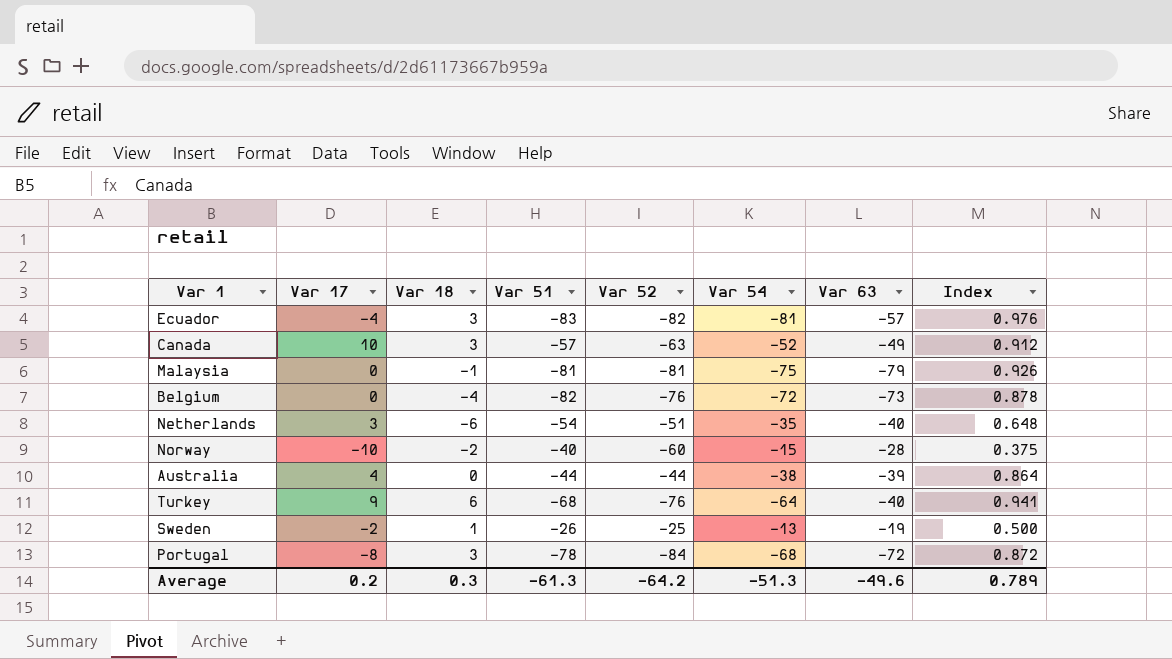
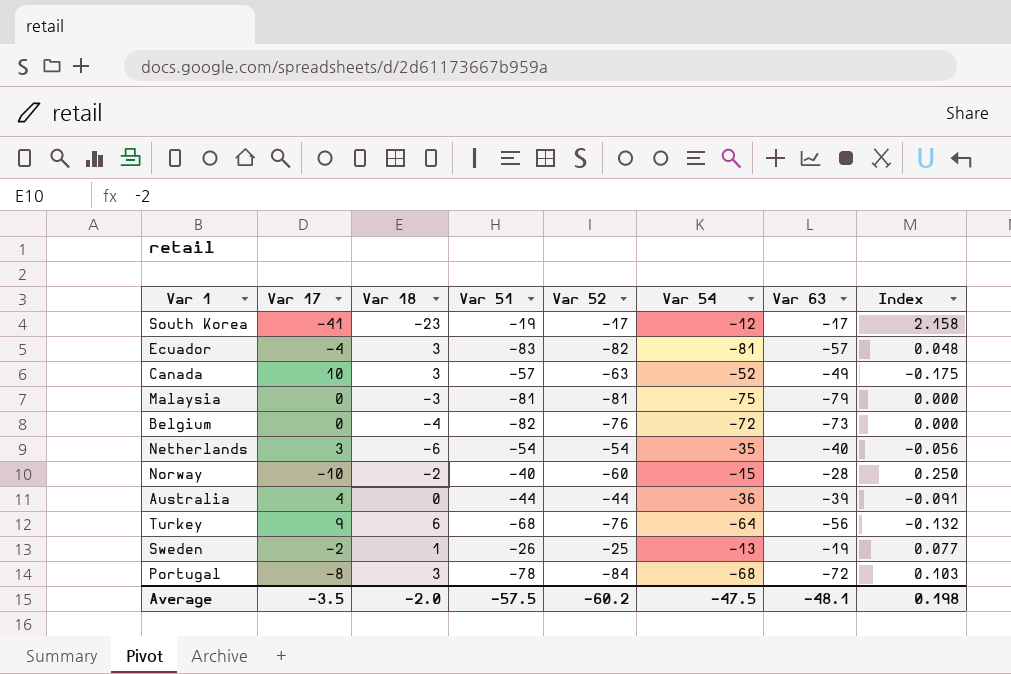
column Index | formula: [Var 54] / [Var 51] -> [Var 17] / [Var 51]
row South Korea: none -> -41 | -23 | -19 | -17 | -12 | -17 | 2.158
Malaysia | Var 18: -1 -> -3
Netherlands | Var 52: -51 -> -54
Australia | Var 54: -38 -> -36
Turkey | Var 63: -40 -> -56
Average | Var 17: 0.2 -> -3.5
Average | Var 18: 0.3 -> -2.0
Average | Var 51: -61.3 -> -57.5
Average | Var 52: -64.2 -> -60.2
Average | Var 54: -51.3 -> -47.5
Average | Var 63: -49.6 -> -48.1
Average | Index: 0.789 -> 0.198

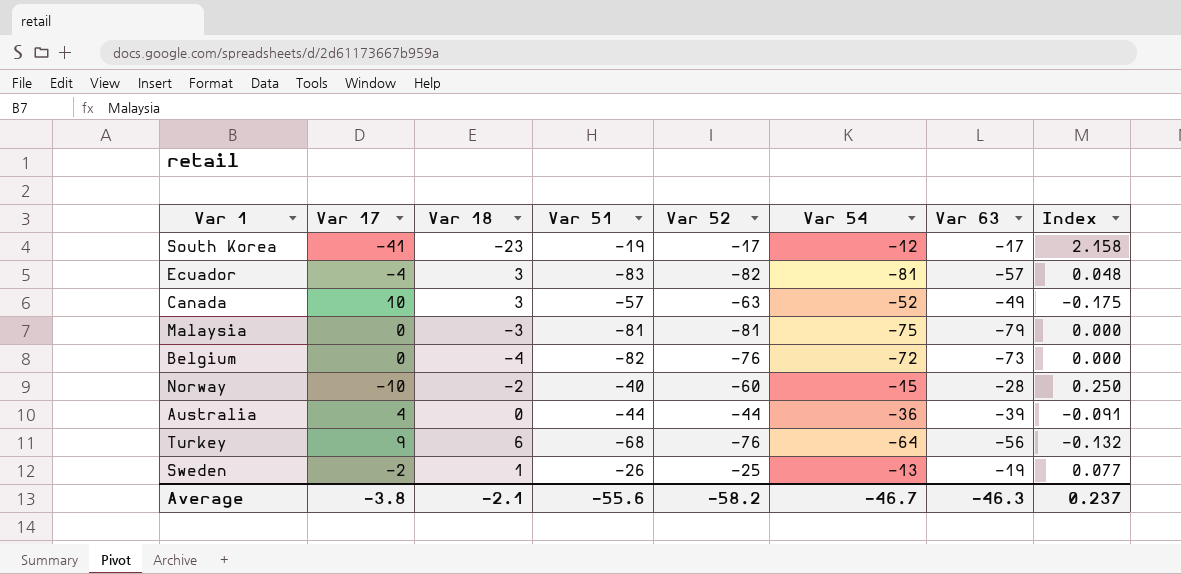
row Netherlands: 3 | -6 | -54 | -54 | -35 | -40 | -0.056 -> none
row Portugal: -8 | 3 | -78 | -84 | -68 | -72 | 0.103 -> none
Average | Var 17: -3.5 -> -3.8
Average | Var 18: -2.0 -> -2.1
Average | Var 51: -57.5 -> -55.6
Average | Var 52: -60.2 -> -58.2
Average | Var 54: -47.5 -> -46.7
Average | Var 63: -48.1 -> -46.3
Average | Index: 0.198 -> 0.237

